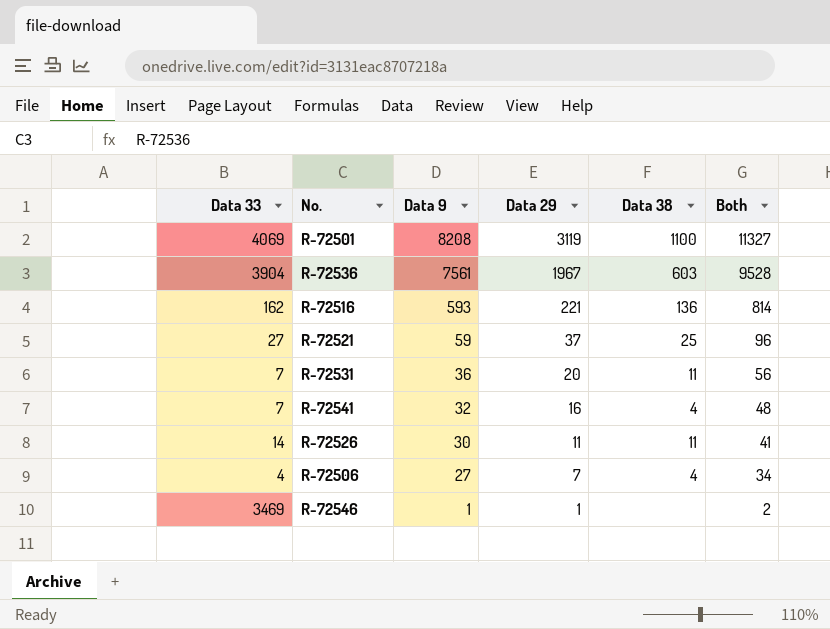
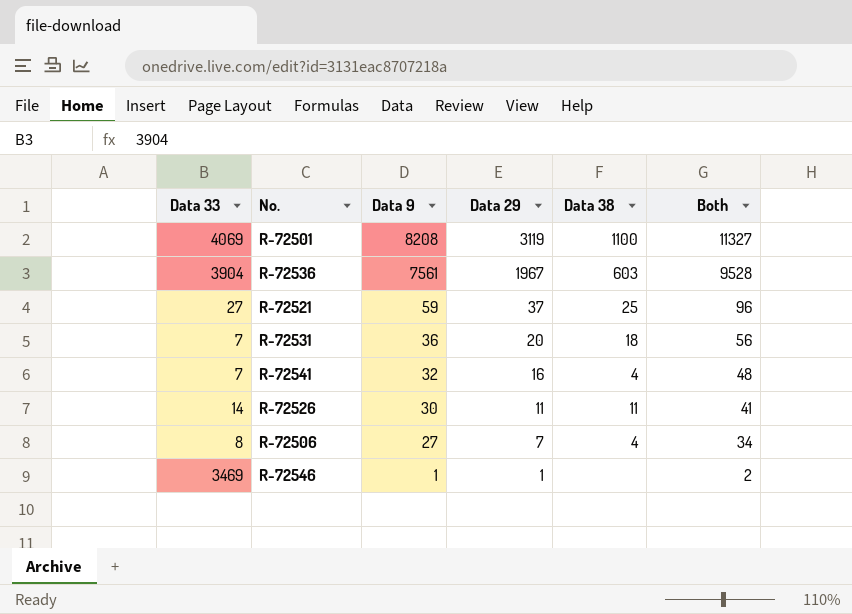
row R-72516: 162 | 593 | 221 | 136 | 814 -> none
R-72531 | Data 38: 11 -> 18
R-72506 | Data 33: 4 -> 8

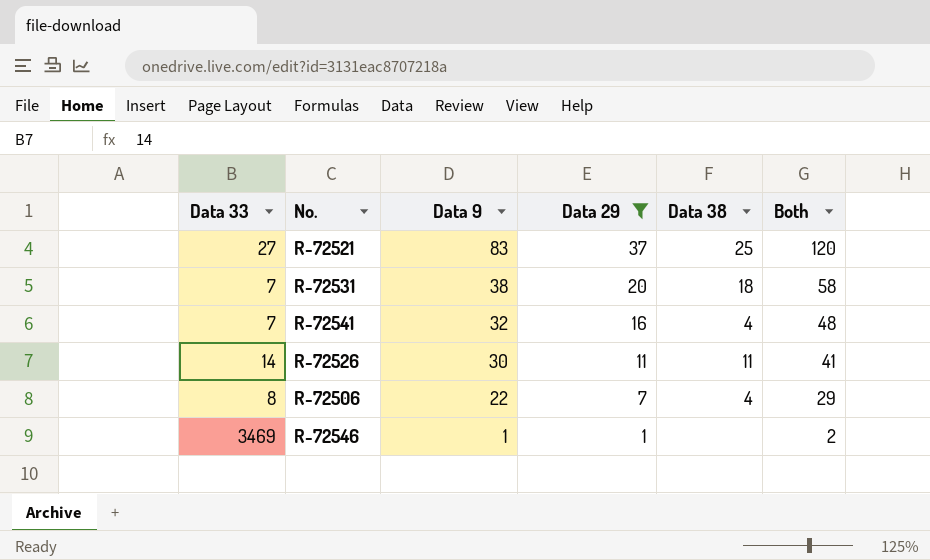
filter: none -> Data 29 <= 37
R-72521 | Data 9: 59 -> 83
R-72521 | Both: 96 -> 120
R-72531 | Data 9: 36 -> 38
R-72531 | Both: 56 -> 58
R-72506 | Data 9: 27 -> 22
R-72506 | Both: 34 -> 29

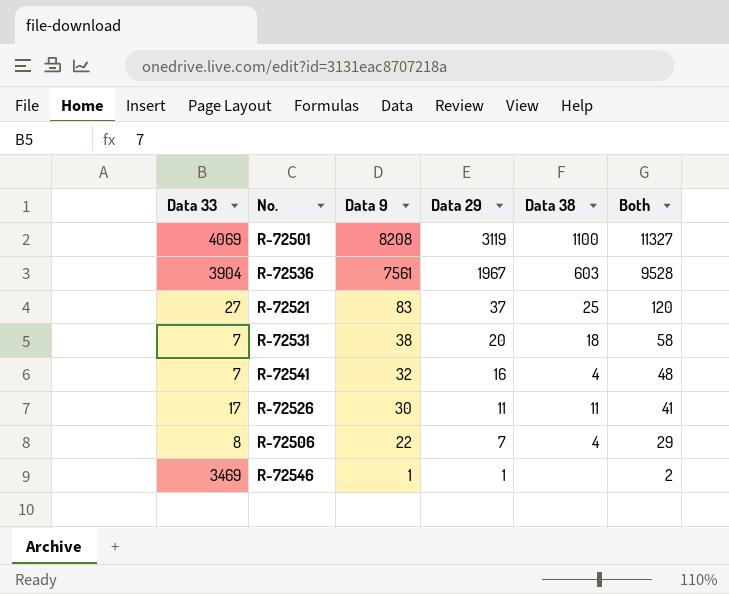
filter: Data 29 <= 37 -> none
R-72526 | Data 33: 14 -> 17

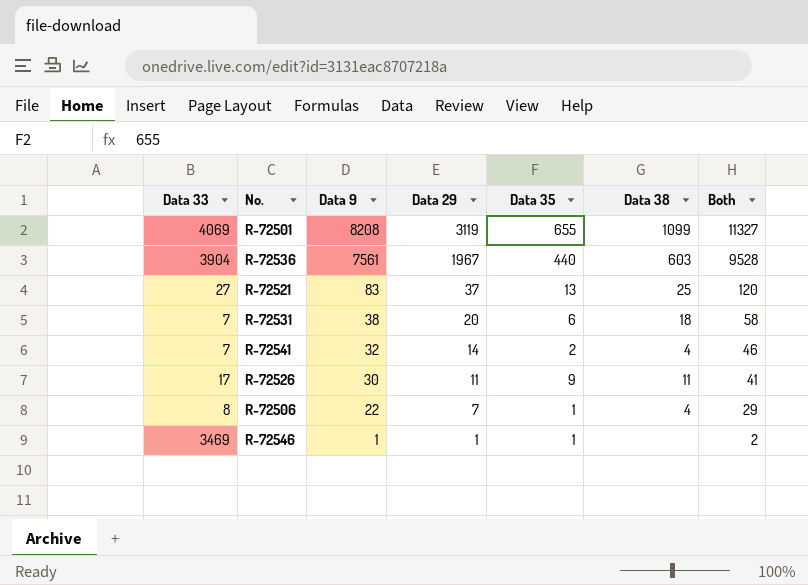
column Data 35 | position: none -> 5
R-72501 | Data 38: 1100 -> 1099
R-72541 | Data 29: 16 -> 14
R-72541 | Both: 48 -> 46

